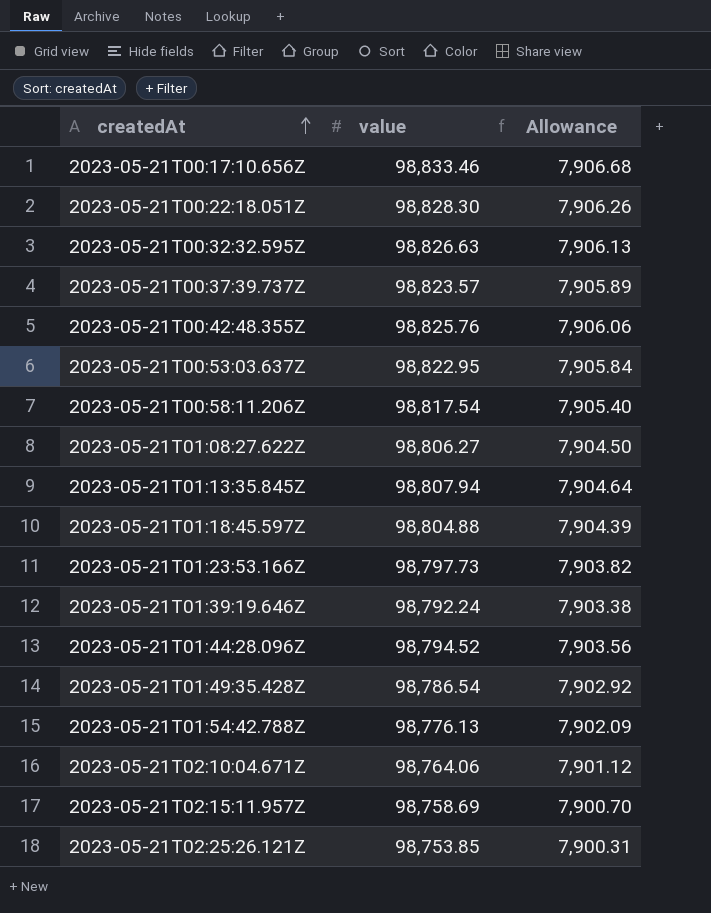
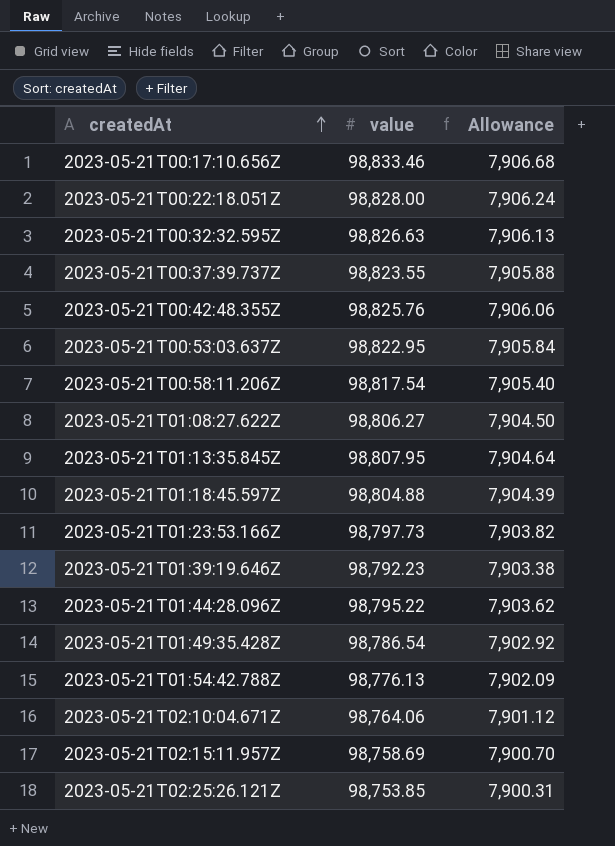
2023-05-21T00:22:18.051Z | value: 98,828.30 -> 98,828.00
2023-05-21T00:22:18.051Z | Allowance: 7,906.26 -> 7,906.24
2023-05-21T00:37:39.737Z | value: 98,823.57 -> 98,823.55
2023-05-21T00:37:39.737Z | Allowance: 7,905.89 -> 7,905.88
2023-05-21T01:13:35.845Z | value: 98,807.94 -> 98,807.95
2023-05-21T01:39:19.646Z | value: 98,792.24 -> 98,792.23
2023-05-21T01:44:28.096Z | value: 98,794.52 -> 98,795.22
2023-05-21T01:44:28.096Z | Allowance: 7,903.56 -> 7,903.62

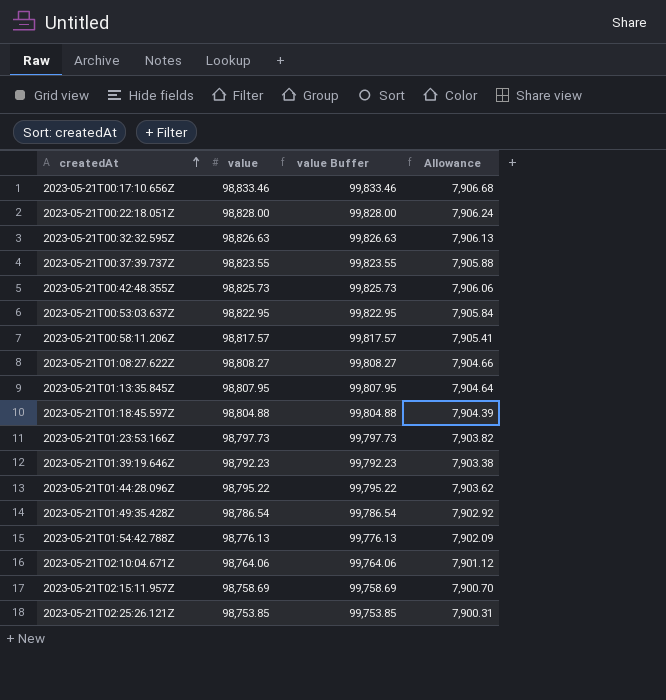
column value Buffer | formula: none -> [value] + 1000
2023-05-21T00:42:48.355Z | value: 98,825.76 -> 98,825.73
2023-05-21T00:58:11.206Z | value: 98,817.54 -> 98,817.57
2023-05-21T00:58:11.206Z | Allowance: 7,905.40 -> 7,905.41
2023-05-21T01:08:27.622Z | value: 98,806.27 -> 98,808.27
2023-05-21T01:08:27.622Z | Allowance: 7,904.50 -> 7,904.66

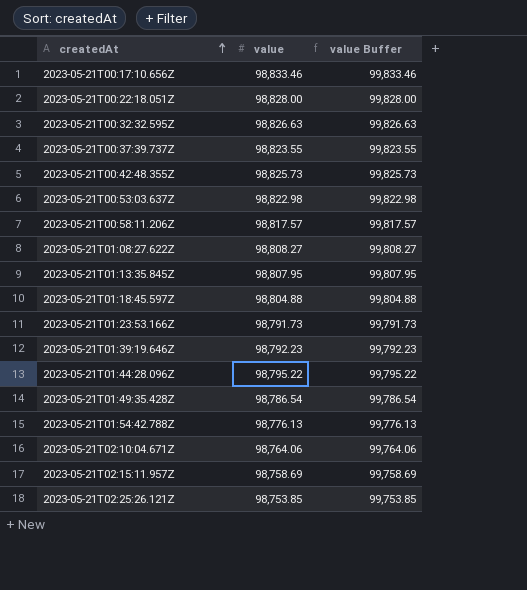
column Allowance | formula: [value] * 0.08 -> none
2023-05-21T00:53:03.637Z | value: 98,822.95 -> 98,822.98
2023-05-21T00:53:03.637Z | value Buffer: 99,822.95 -> 99,822.98
2023-05-21T01:23:53.166Z | value: 98,797.73 -> 98,791.73
2023-05-21T01:23:53.166Z | value Buffer: 99,797.73 -> 99,791.73

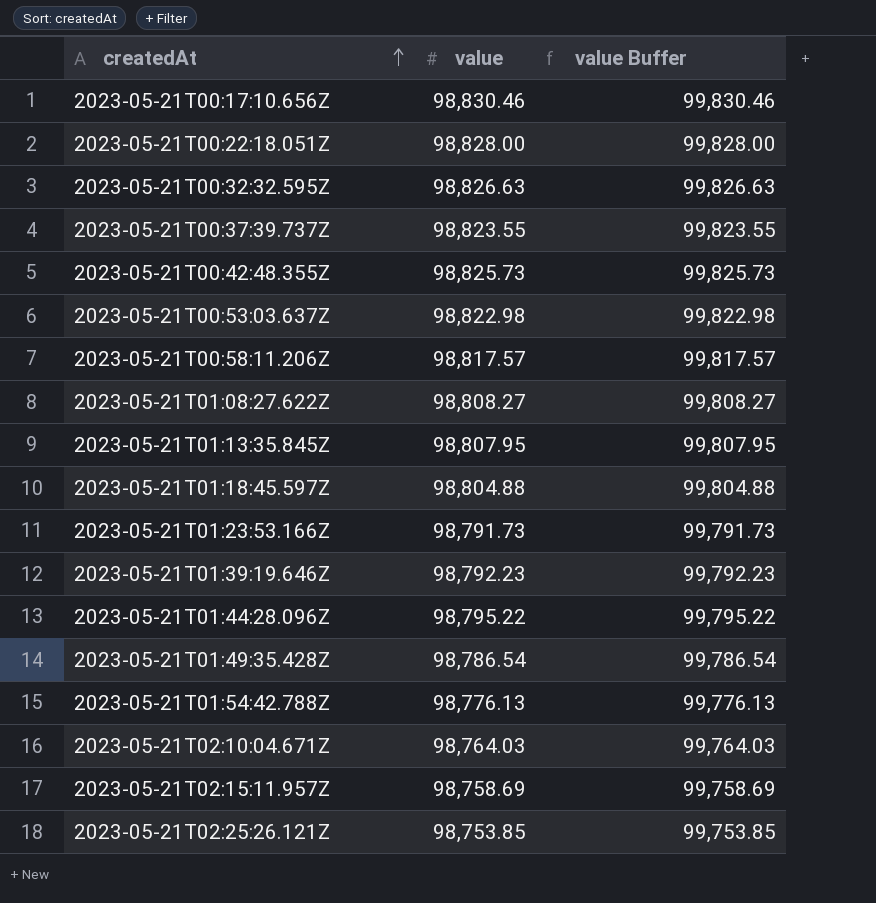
2023-05-21T00:17:10.656Z | value: 98,833.46 -> 98,830.46
2023-05-21T00:17:10.656Z | value Buffer: 99,833.46 -> 99,830.46
2023-05-21T02:10:04.671Z | value: 98,764.06 -> 98,764.03
2023-05-21T02:10:04.671Z | value Buffer: 99,764.06 -> 99,764.03

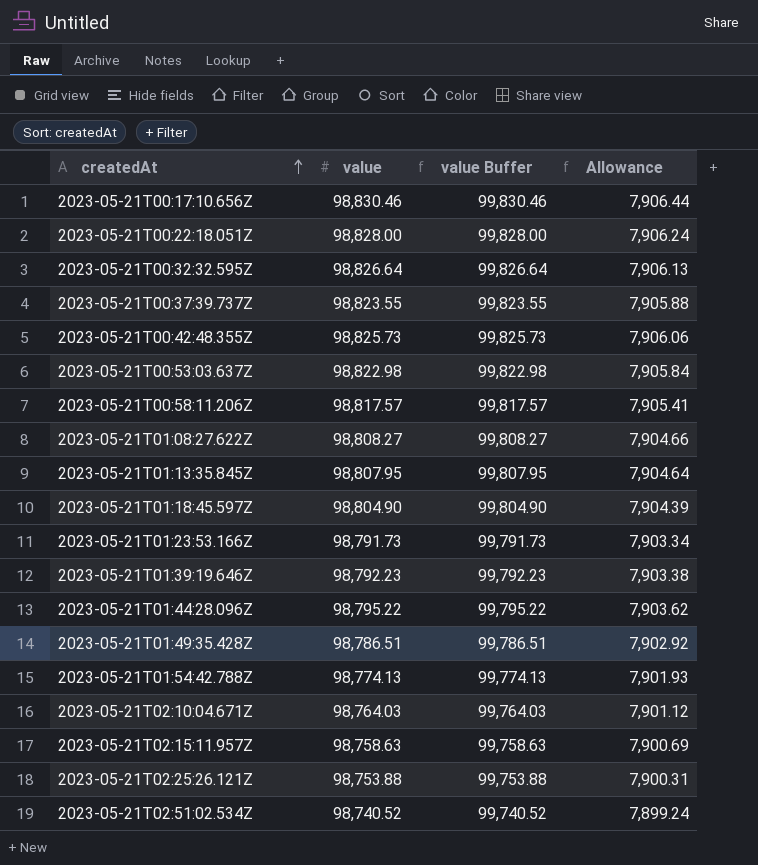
column Allowance | formula: none -> [value] * 0.08
2023-05-21T00:32:32.595Z | value: 98,826.63 -> 98,826.64
2023-05-21T00:32:32.595Z | value Buffer: 99,826.63 -> 99,826.64
2023-05-21T01:18:45.597Z | value: 98,804.88 -> 98,804.90
2023-05-21T01:18:45.597Z | value Buffer: 99,804.88 -> 99,804.90
2023-05-21T01:49:35.428Z | value: 98,786.54 -> 98,786.51
2023-05-21T01:49:35.428Z | value Buffer: 99,786.54 -> 99,786.51
2023-05-21T01:54:42.788Z | value: 98,776.13 -> 98,774.13
2023-05-21T01:54:42.788Z | value Buffer: 99,776.13 -> 99,774.13
2023-05-21T02:15:11.957Z | value: 98,758.69 -> 98,758.63
2023-05-21T02:15:11.957Z | value Buffer: 99,758.69 -> 99,758.63
2023-05-21T02:25:26.121Z | value: 98,753.85 -> 98,753.88
2023-05-21T02:25:26.121Z | value Buffer: 99,753.85 -> 99,753.88
row 2023-05-21T02:51:02.534Z: none -> 98,740.52 | 99,740.52 | 7,899.24

